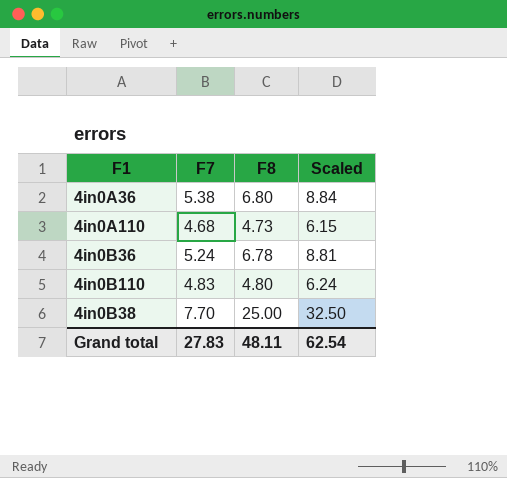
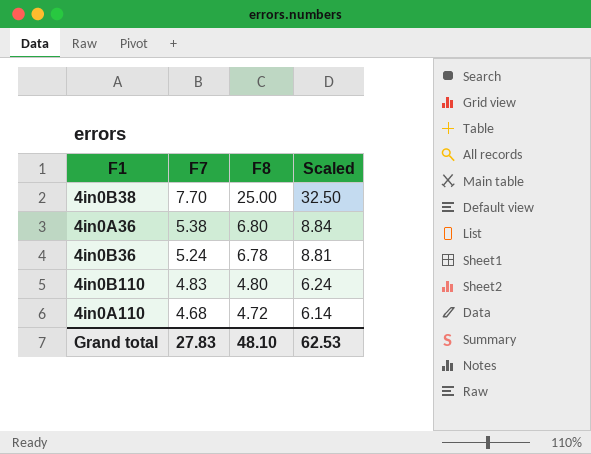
row order: none -> F7 descending
4in0A110 | F8: 4.73 -> 4.72
4in0A110 | Scaled: 6.15 -> 6.14
Grand total | F8: 48.11 -> 48.10
Grand total | Scaled: 62.54 -> 62.53

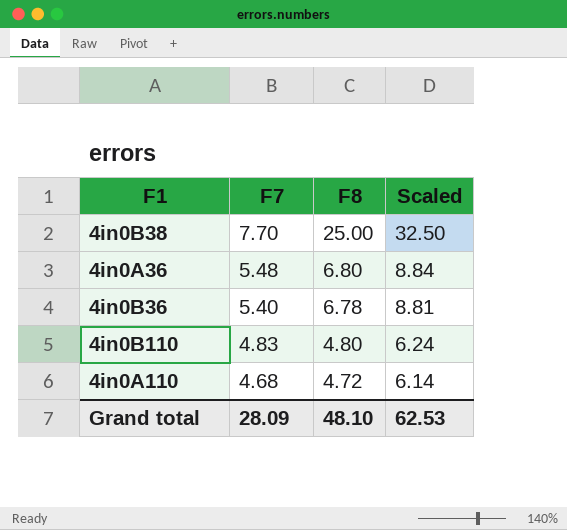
4in0A36 | F7: 5.38 -> 5.48
4in0B36 | F7: 5.24 -> 5.40
Grand total | F7: 27.83 -> 28.09

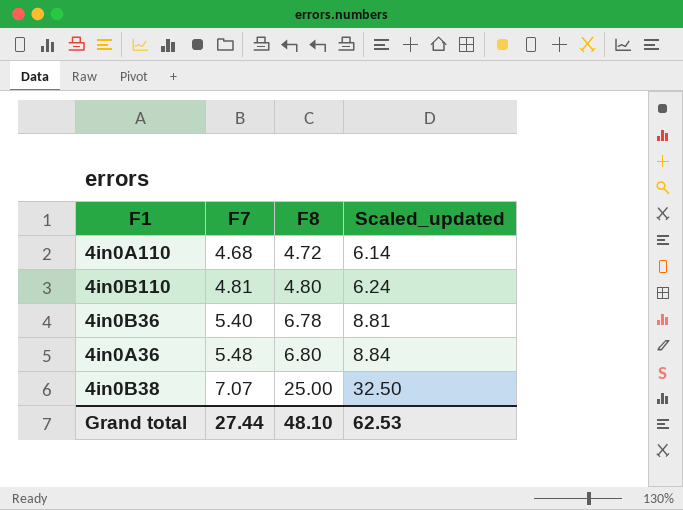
row order: F7 descending -> F7 ascending
column name: Scaled -> Scaled_updated
4in0B110 | F7: 4.83 -> 4.81
4in0B38 | F7: 7.70 -> 7.07
Grand total | F7: 28.09 -> 27.44

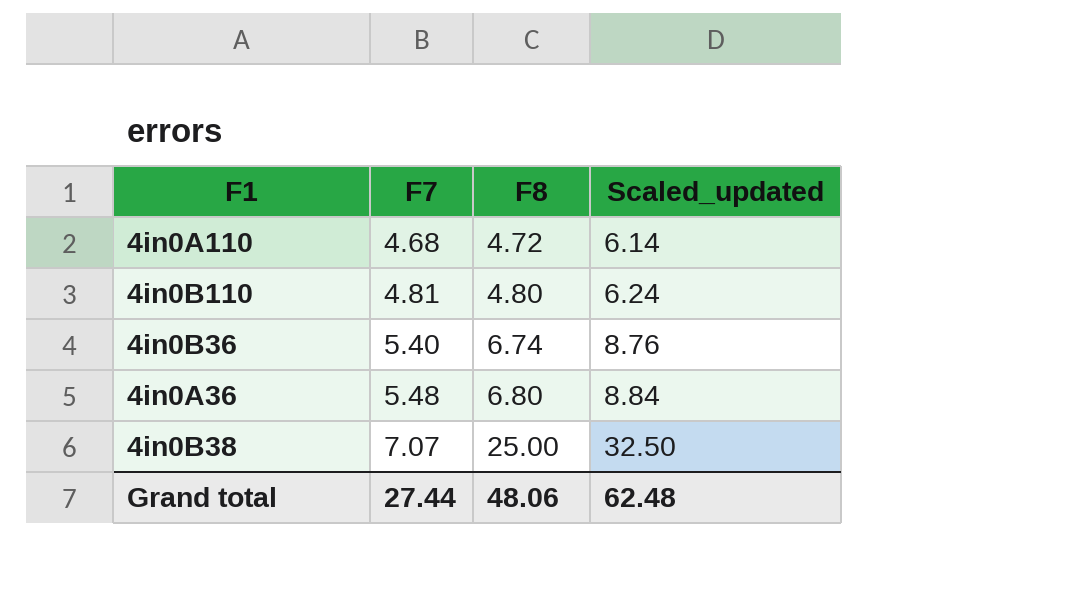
4in0B36 | F8: 6.78 -> 6.74
4in0B36 | Scaled_updated: 8.81 -> 8.76
Grand total | F8: 48.10 -> 48.06
Grand total | Scaled_updated: 62.53 -> 62.48

